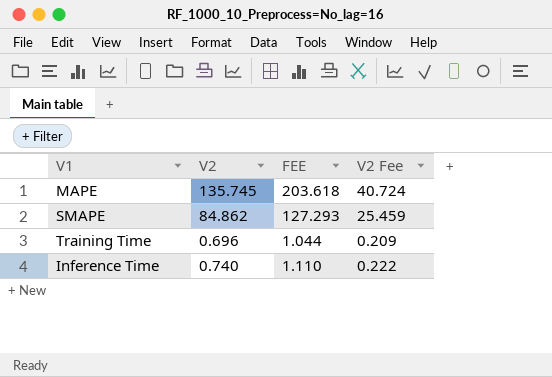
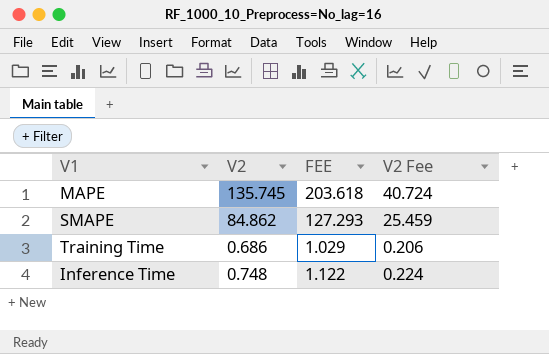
Training Time | V2: 0.696 -> 0.686
Training Time | FEE: 1.044 -> 1.029
Training Time | V2 Fee: 0.209 -> 0.206
Inference Time | V2: 0.740 -> 0.748
Inference Time | FEE: 1.110 -> 1.122
Inference Time | V2 Fee: 0.222 -> 0.224

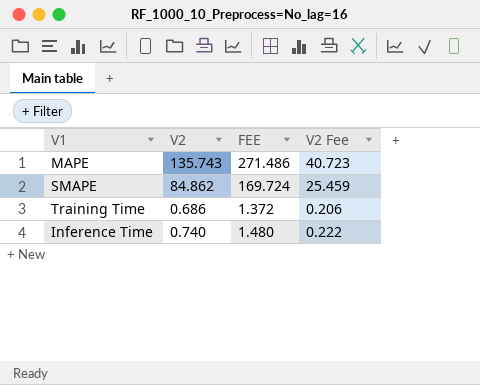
column FEE | formula: [V2] * 1.5 -> [V2] * 2
MAPE | V2: 135.745 -> 135.743
MAPE | V2 Fee: 40.724 -> 40.723
Inference Time | V2: 0.748 -> 0.740
Inference Time | V2 Fee: 0.224 -> 0.222

